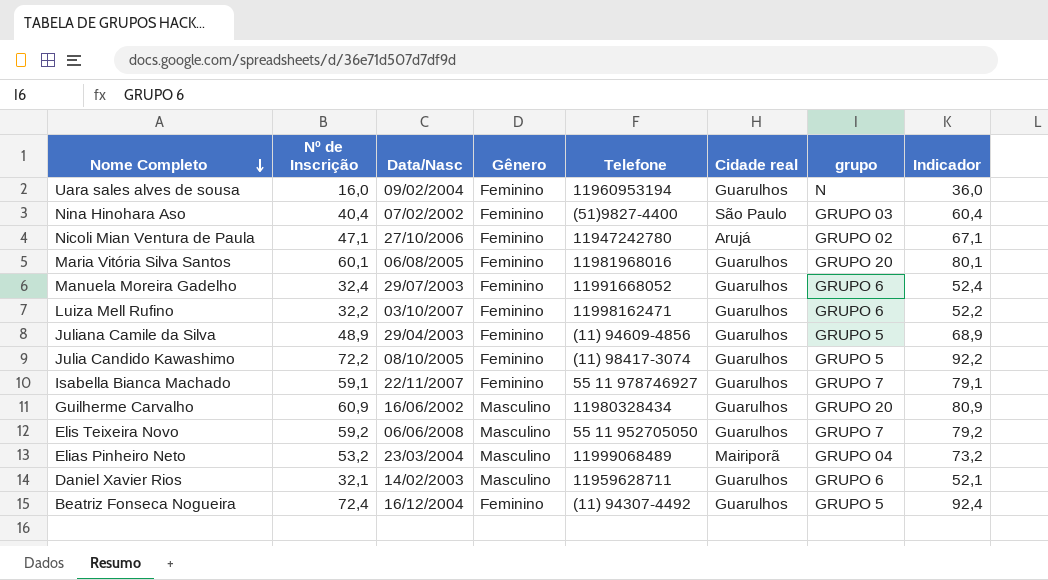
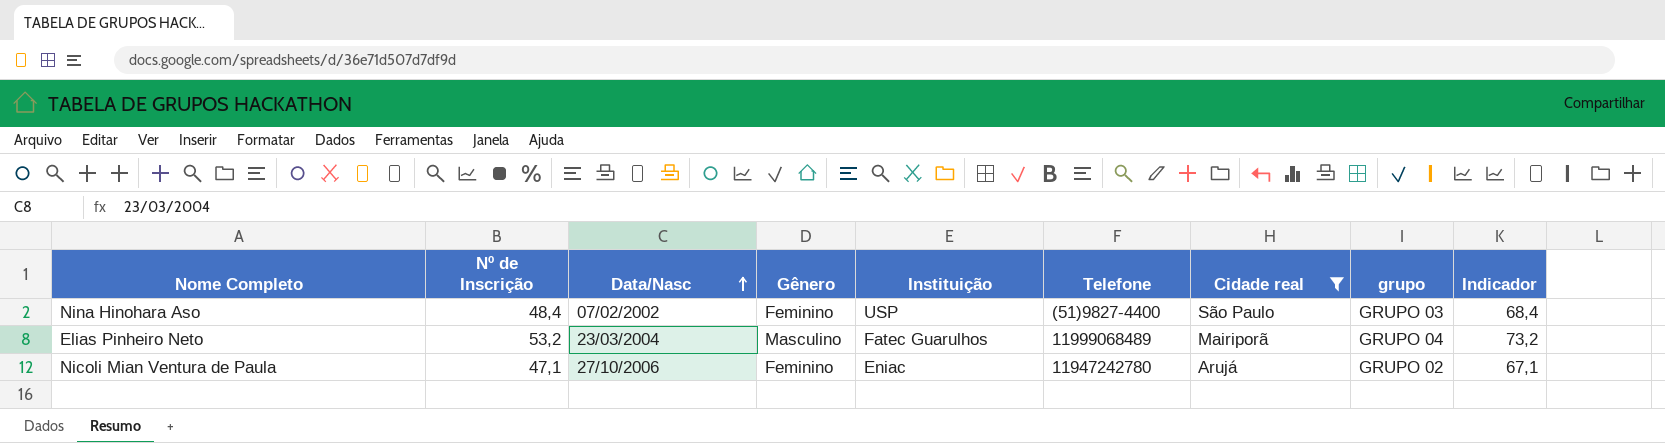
filter: none -> Cidade real != Guarulhos
row order: Nome Completo descending -> Data/Nasc ascending
column Instituição | position: none -> 5
Nina Hinohara Aso | Nº de Inscrição: 40,4 -> 48,4
Nina Hinohara Aso | Indicador: 60,4 -> 68,4

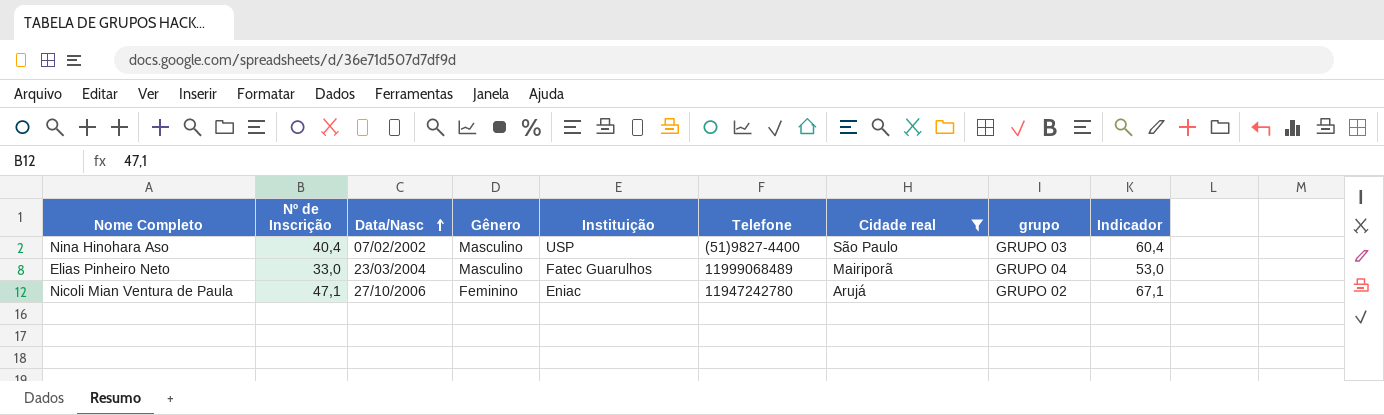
Nina Hinohara Aso | Nº de Inscrição: 48,4 -> 40,4
Nina Hinohara Aso | Gênero: Feminino -> Masculino
Nina Hinohara Aso | Indicador: 68,4 -> 60,4
Elias Pinheiro Neto | Nº de Inscrição: 53,2 -> 33,0
Elias Pinheiro Neto | Indicador: 73,2 -> 53,0

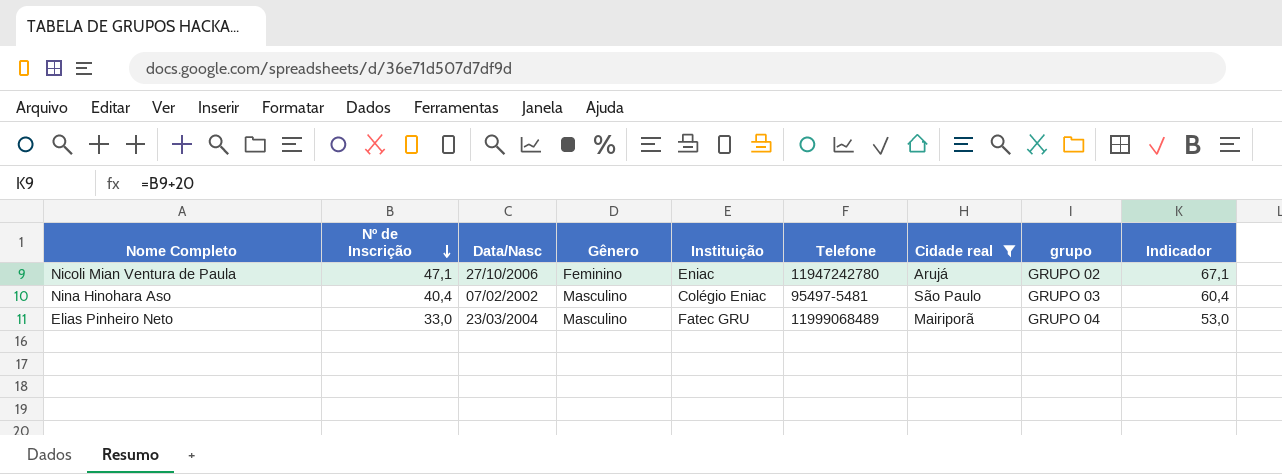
row order: Data/Nasc ascending -> Nº de Inscrição descending
Nina Hinohara Aso | Instituição: USP -> Colégio Eniac
Nina Hinohara Aso | Telefone: (51)9827-4400 -> 95497-5481
Elias Pinheiro Neto | Instituição: Fatec Guarulhos -> Fatec GRU

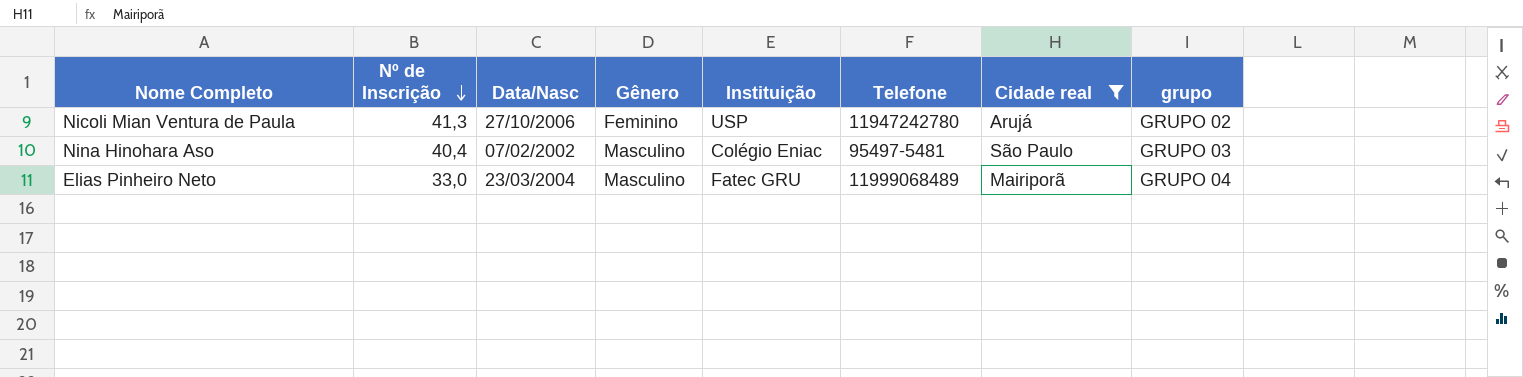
column Indicador | formula: [Nº de Inscrição] + 20 -> none
Nicoli Mian Ventura de Paula | Nº de Inscrição: 47,1 -> 41,3
Nicoli Mian Ventura de Paula | Instituição: Eniac -> USP

